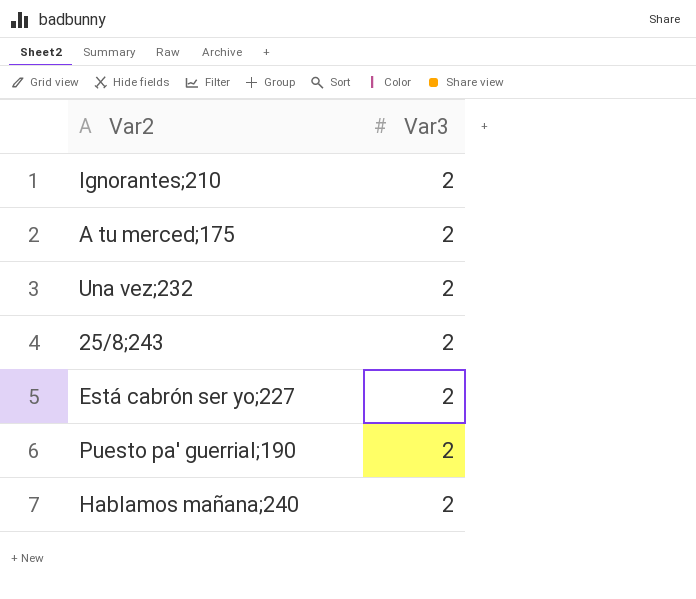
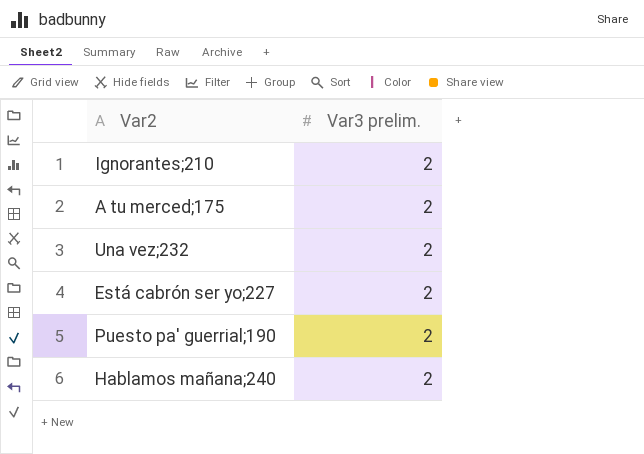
column name: Var3 -> Var3 prelim.
row 25/8;243: 2 -> none

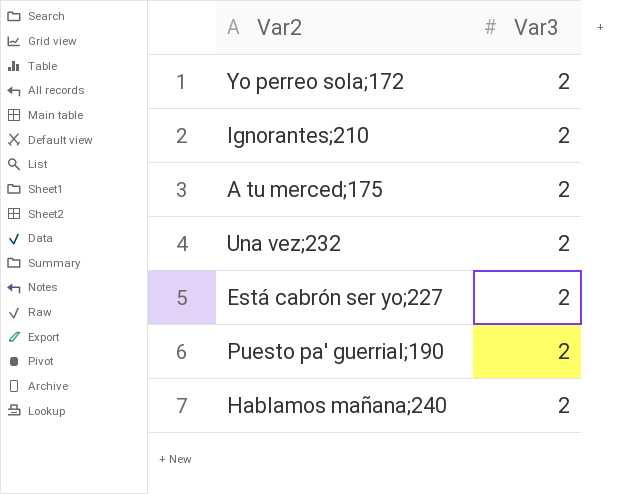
column name: Var3 prelim. -> Var3
row Yo perreo sola;172: none -> 2

